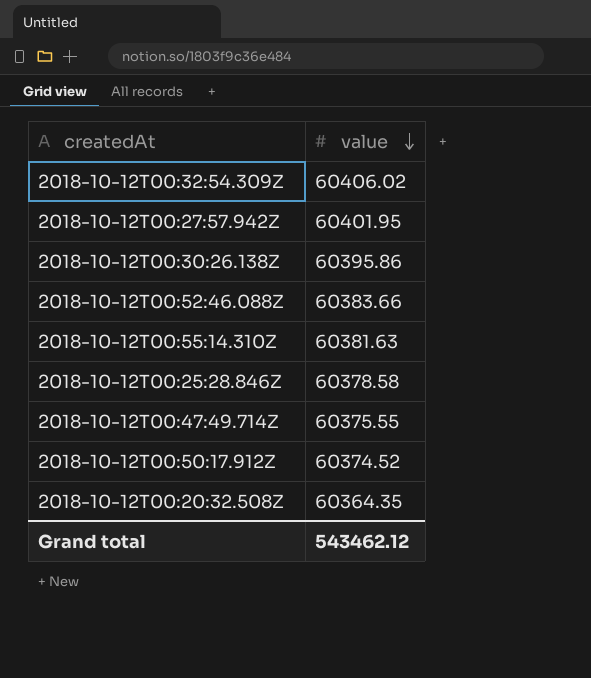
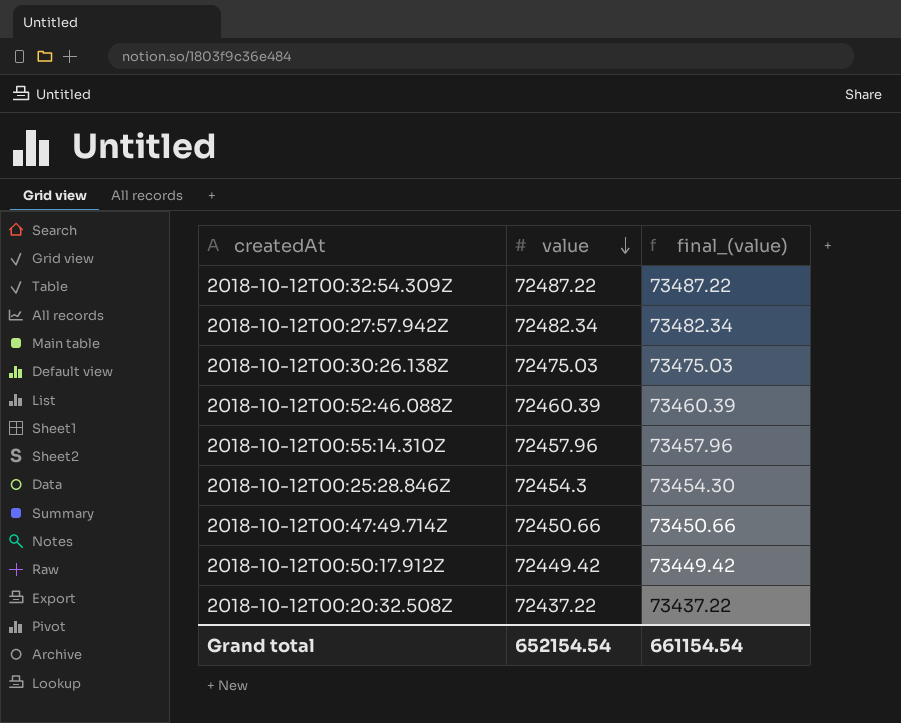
column final_(value) | formula: none -> [value] + 1000
2018-10-12T00:32:54.309Z | value: 60406.02 -> 72487.22
2018-10-12T00:27:57.942Z | value: 60401.95 -> 72482.34
2018-10-12T00:30:26.138Z | value: 60395.86 -> 72475.03
2018-10-12T00:52:46.088Z | value: 60383.66 -> 72460.39
2018-10-12T00:55:14.310Z | value: 60381.63 -> 72457.96
2018-10-12T00:25:28.846Z | value: 60378.58 -> 72454.3
2018-10-12T00:47:49.714Z | value: 60375.55 -> 72450.66
2018-10-12T00:50:17.912Z | value: 60374.52 -> 72449.42
2018-10-12T00:20:32.508Z | value: 60364.35 -> 72437.22
Grand total | value: 543462.12 -> 652154.54

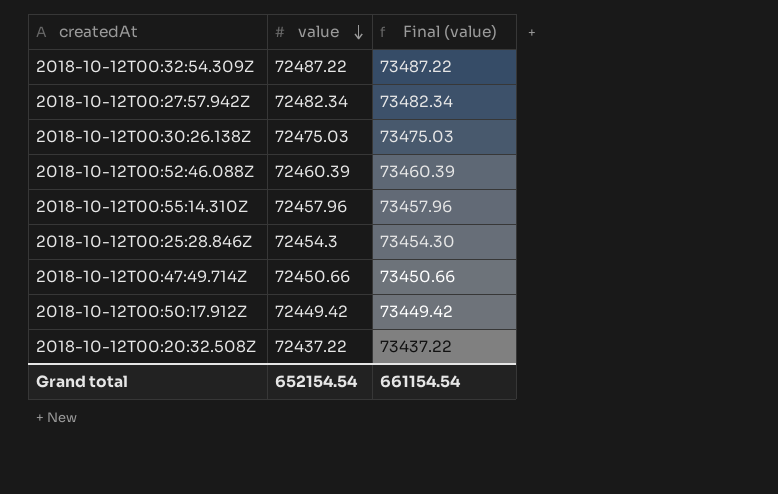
column name: final_(value) -> Final (value)

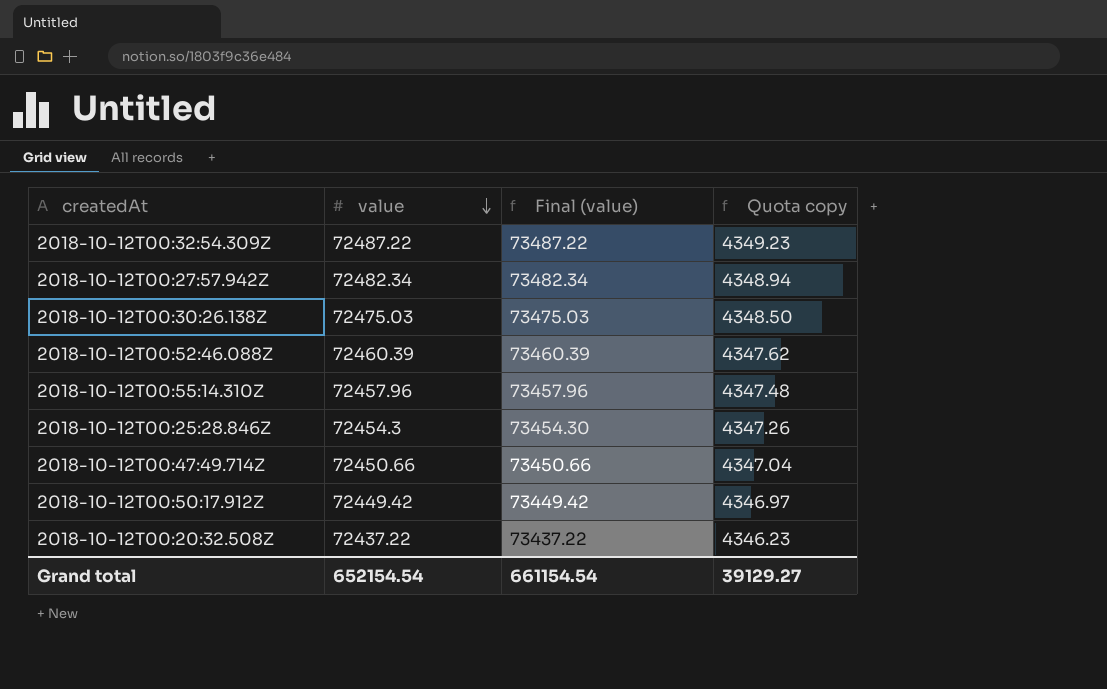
column Quota copy | formula: none -> [value] * 0.06

